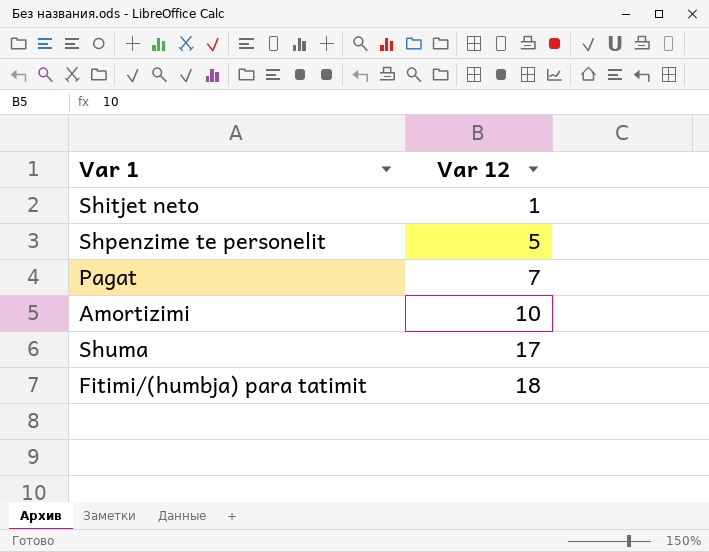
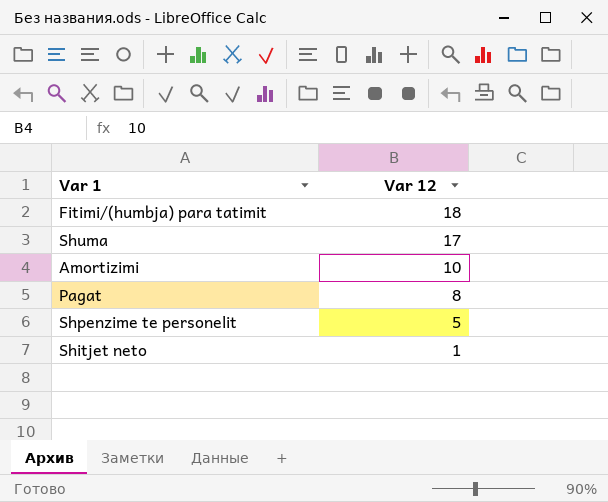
row order: Var 12 ascending -> Var 12 descending
Pagat | Var 12: 7 -> 8

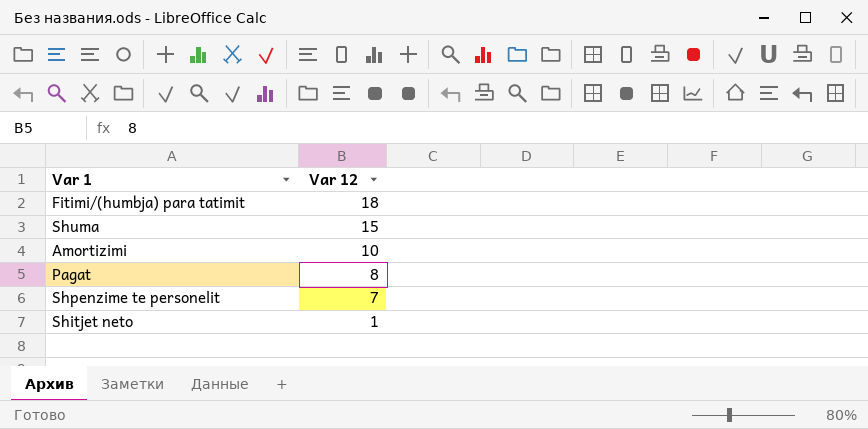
Shuma | Var 12: 17 -> 15
Shpenzime te personelit | Var 12: 5 -> 7

